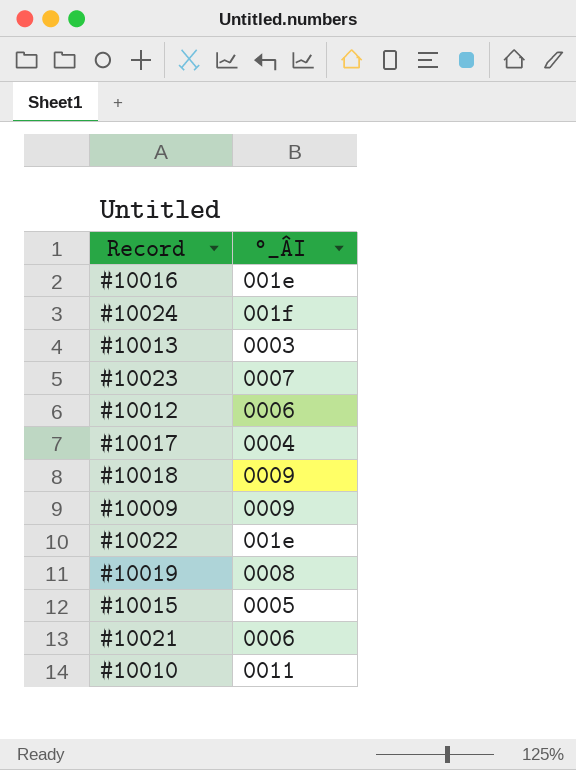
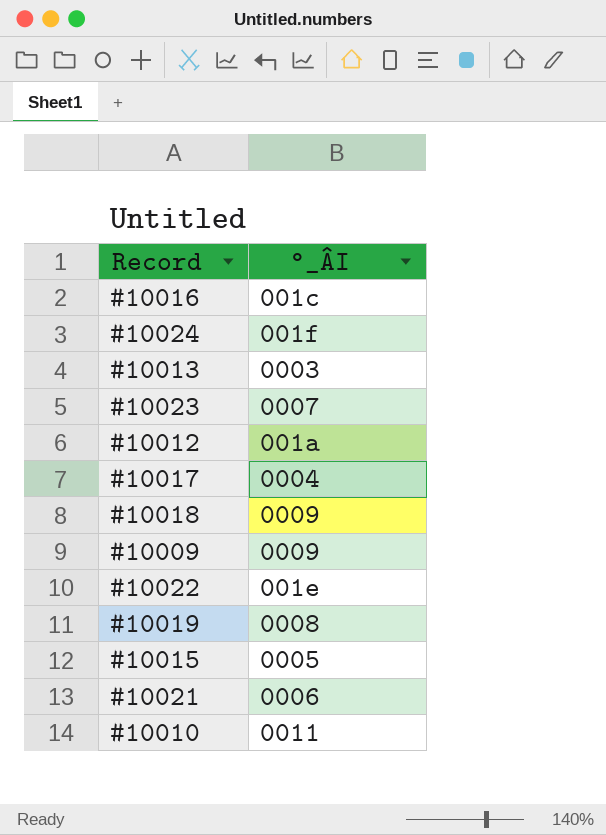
#10016 | °_ÂI: 001e -> 001c
#10012 | °_ÂI: 0006 -> 001a

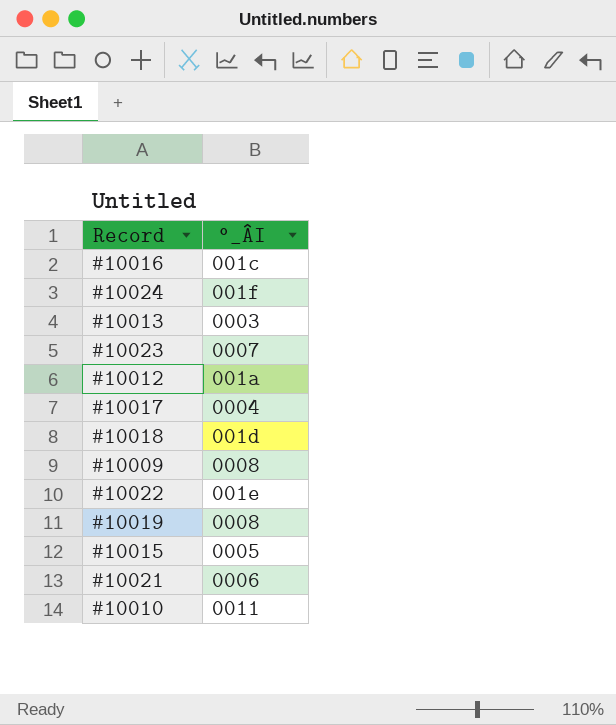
#10018 | °_ÂI: 0009 -> 001d
#10009 | °_ÂI: 0009 -> 0008

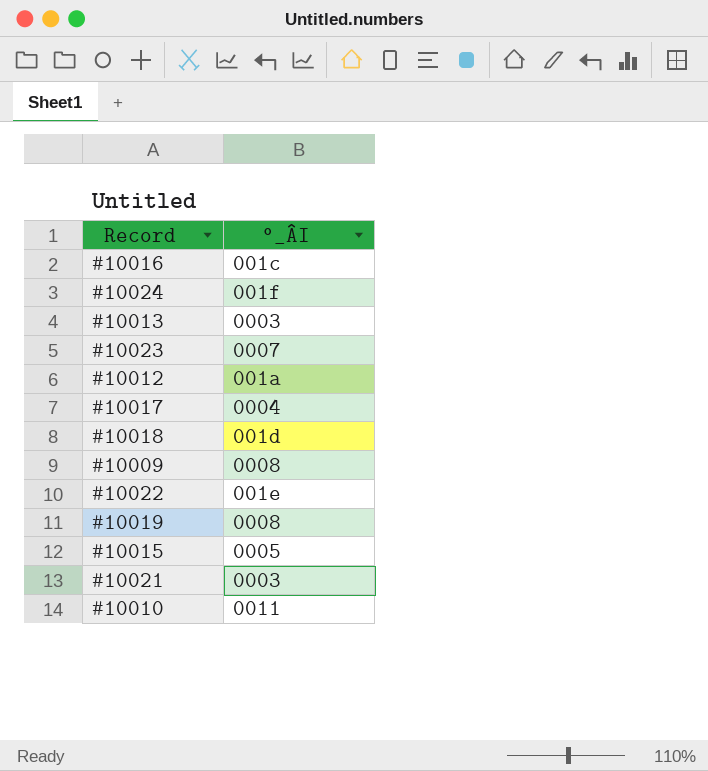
#10021 | °_ÂI: 0006 -> 0003

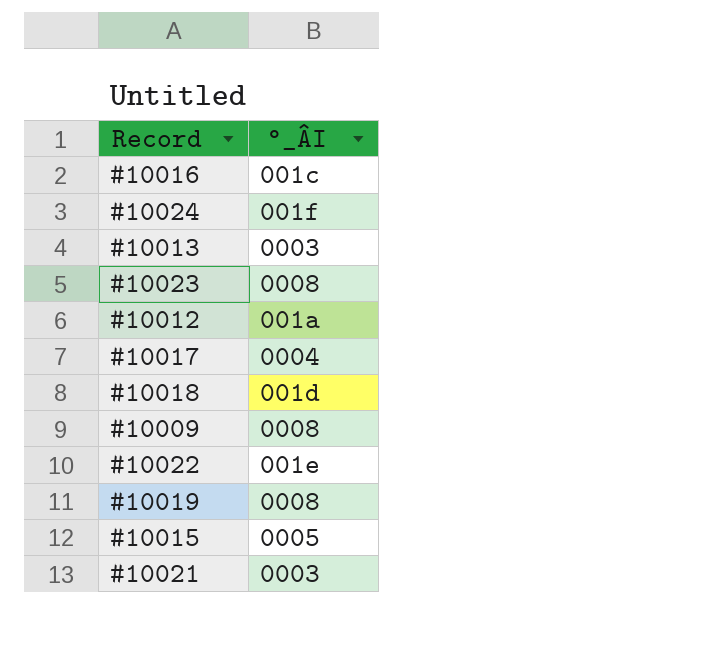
row #10010: 0011 -> none
#10023 | °_ÂI: 0007 -> 0008

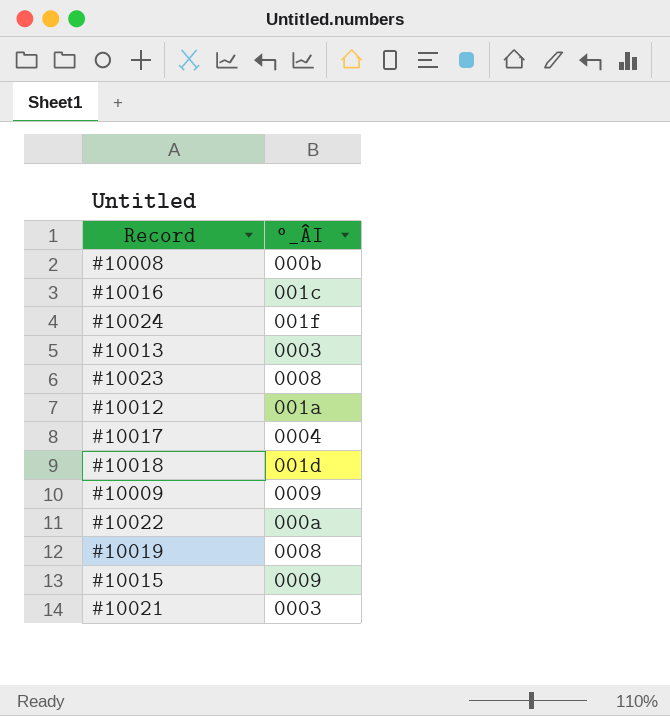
row #10008: none -> 000b
#10009 | °_ÂI: 0008 -> 0009
#10022 | °_ÂI: 001e -> 000a
#10015 | °_ÂI: 0005 -> 0009

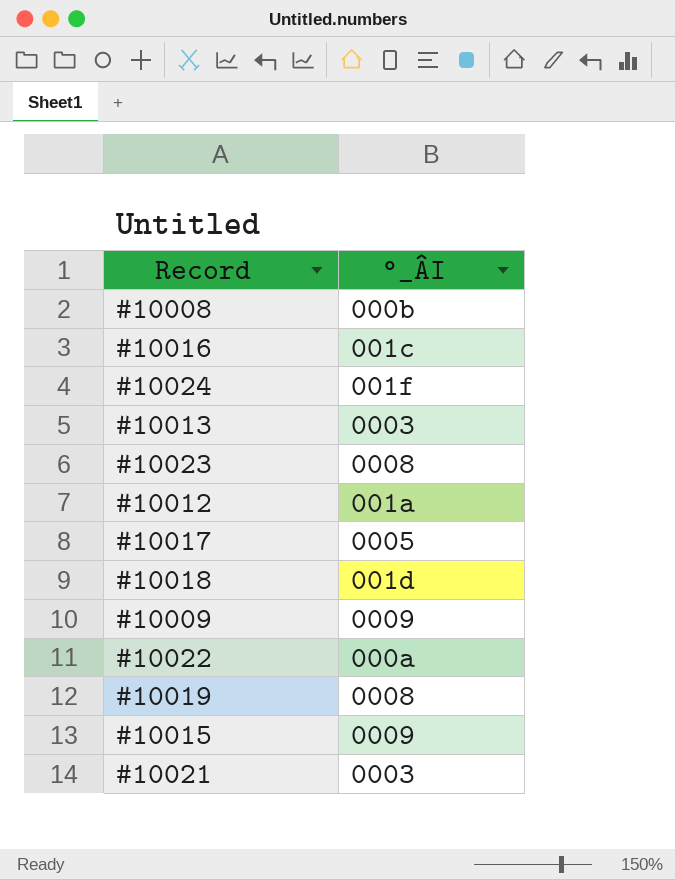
#10017 | °_ÂI: 0004 -> 0005

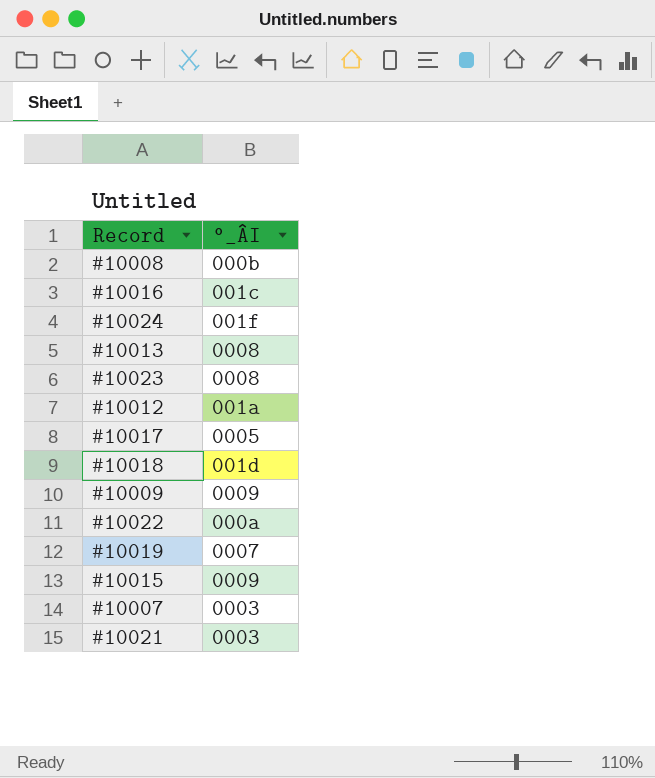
#10013 | °_ÂI: 0003 -> 0008
#10019 | °_ÂI: 0008 -> 0007
row #10007: none -> 0003

